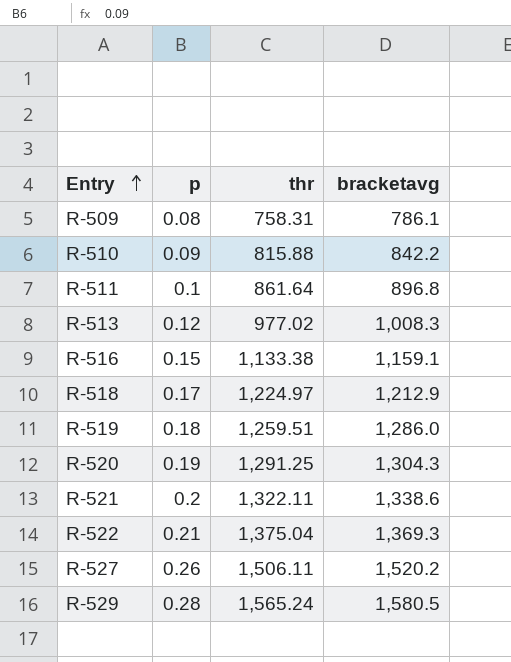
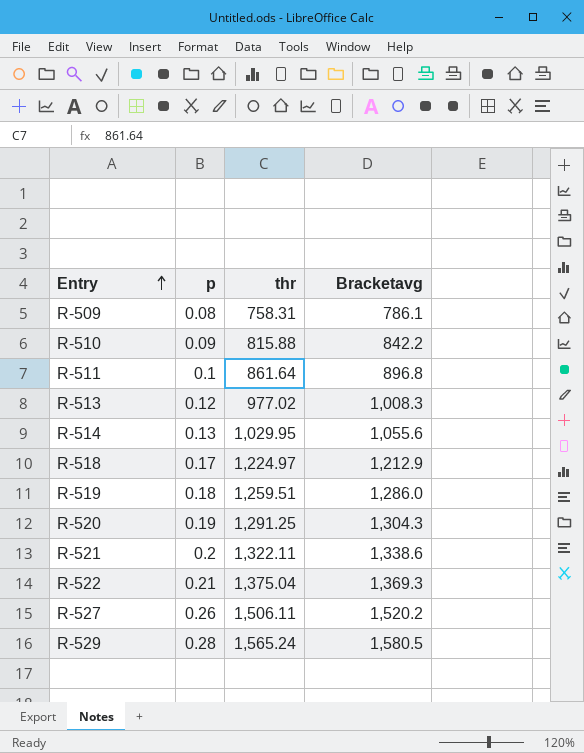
column name: bracketavg -> Bracketavg
row R-516: 0.15 | 1,133.38 | 1,159.1 -> none
row R-514: none -> 0.13 | 1,029.95 | 1,055.6

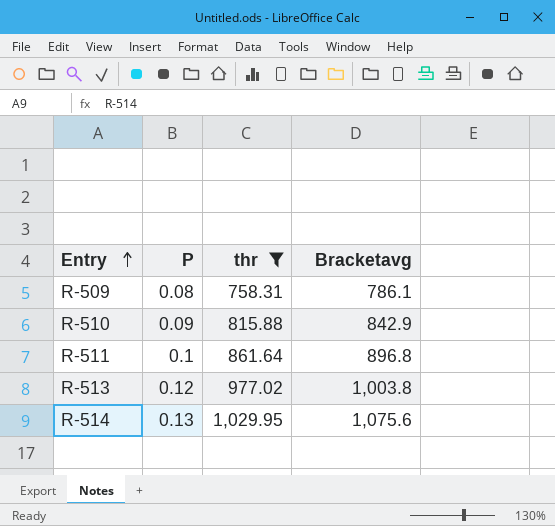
filter: none -> thr <= 1,029.95
column name: p -> P
R-510 | Bracketavg: 842.2 -> 842.9
R-513 | Bracketavg: 1,008.3 -> 1,003.8
R-514 | Bracketavg: 1,055.6 -> 1,075.6

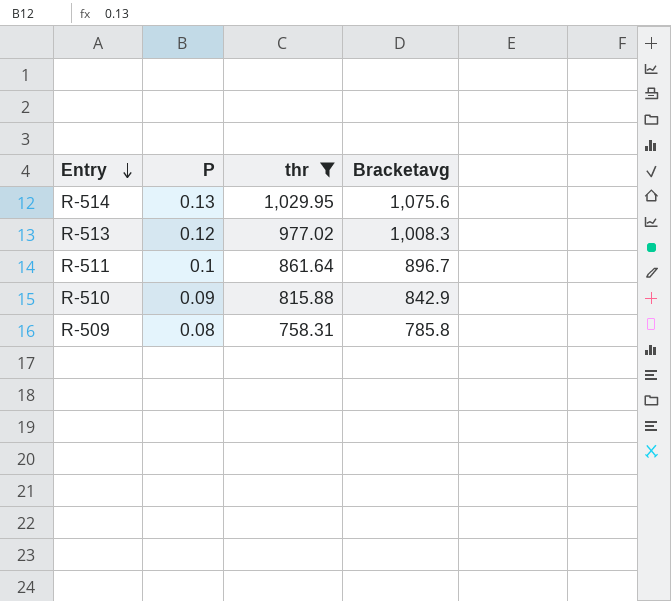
row order: Entry ascending -> Entry descending
R-513 | Bracketavg: 1,003.8 -> 1,008.3
R-511 | Bracketavg: 896.8 -> 896.7
R-509 | Bracketavg: 786.1 -> 785.8

